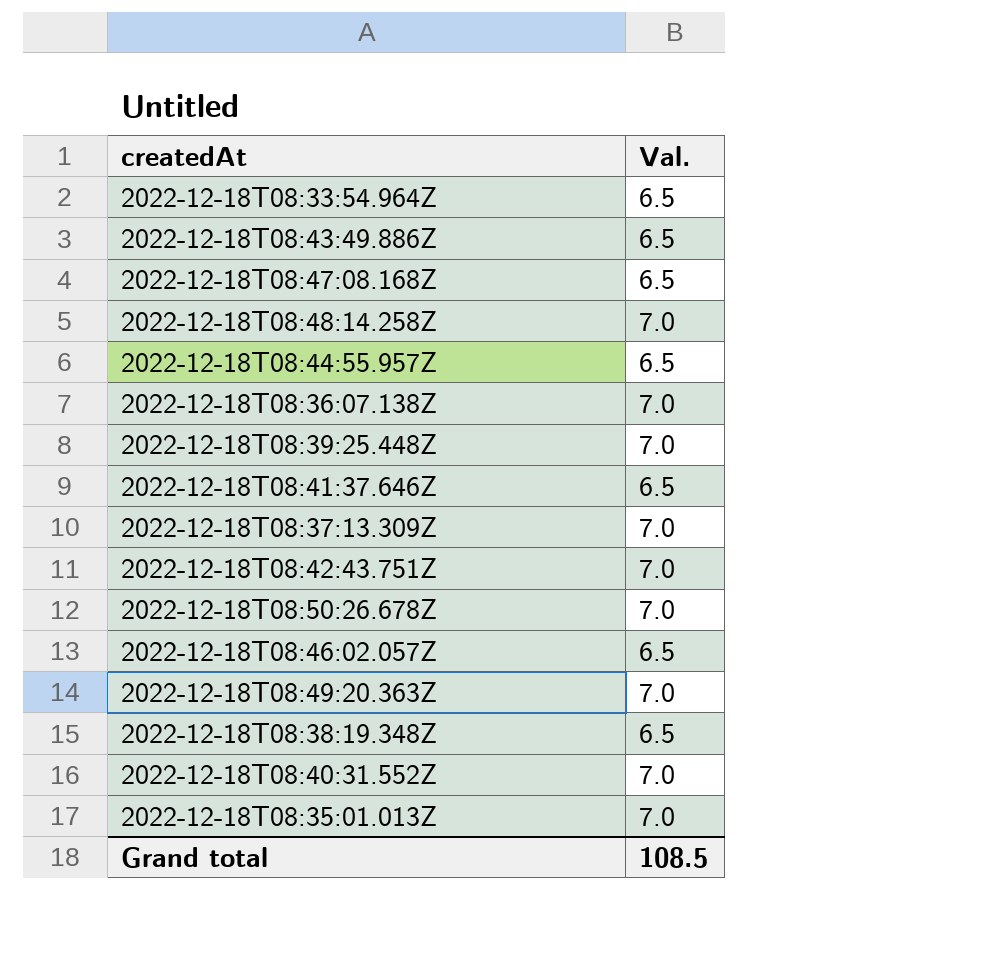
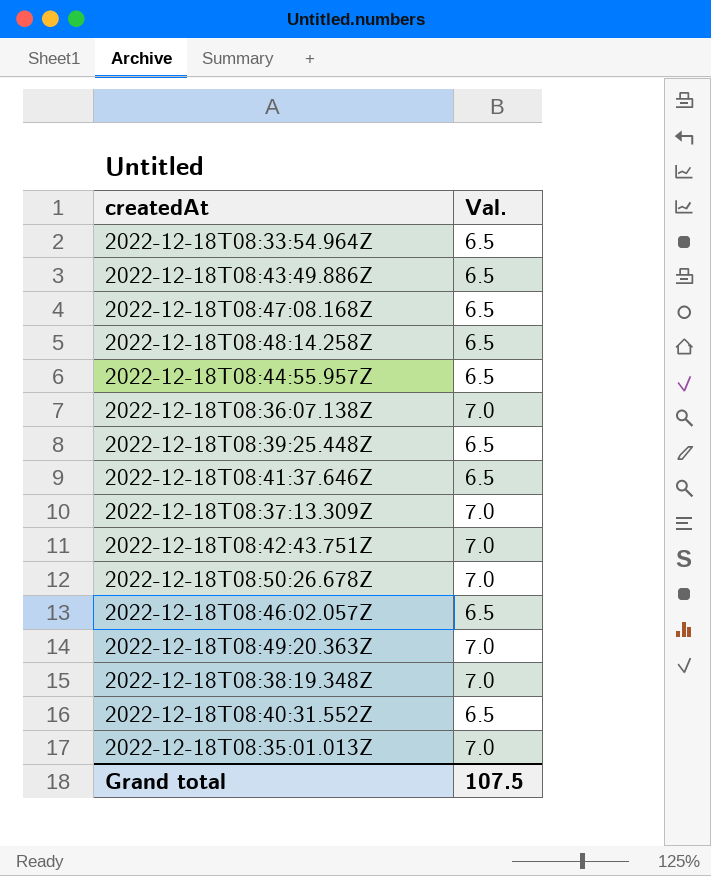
2022-12-18T08:48:14.258Z | Val.: 7.0 -> 6.5
2022-12-18T08:39:25.448Z | Val.: 7.0 -> 6.5
2022-12-18T08:38:19.348Z | Val.: 6.5 -> 7.0
2022-12-18T08:40:31.552Z | Val.: 7.0 -> 6.5
Grand total | Val.: 108.5 -> 107.5

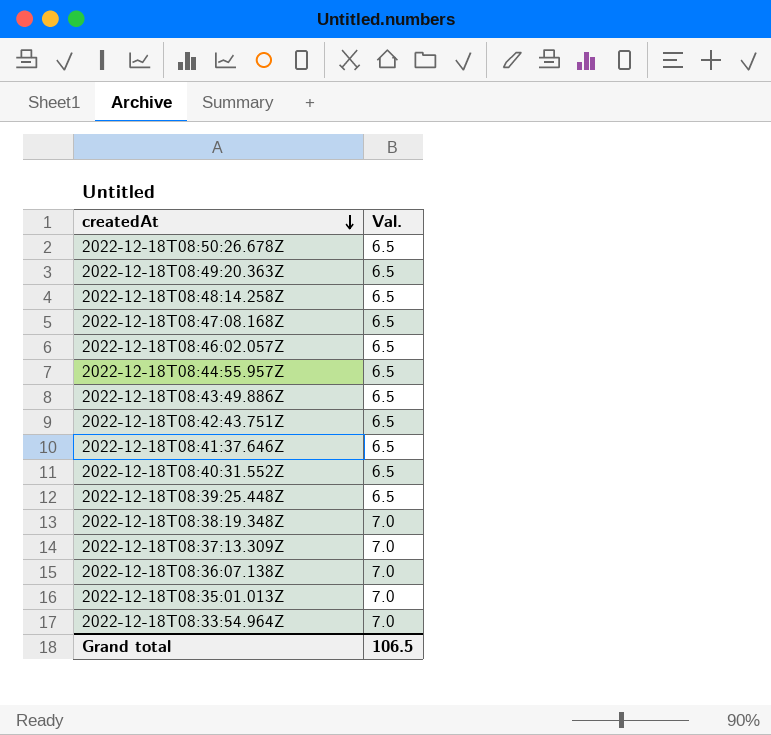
row order: none -> createdAt descending
2022-12-18T08:50:26.678Z | Val.: 7.0 -> 6.5
2022-12-18T08:49:20.363Z | Val.: 7.0 -> 6.5
2022-12-18T08:42:43.751Z | Val.: 7.0 -> 6.5
2022-12-18T08:33:54.964Z | Val.: 6.5 -> 7.0
Grand total | Val.: 107.5 -> 106.5

